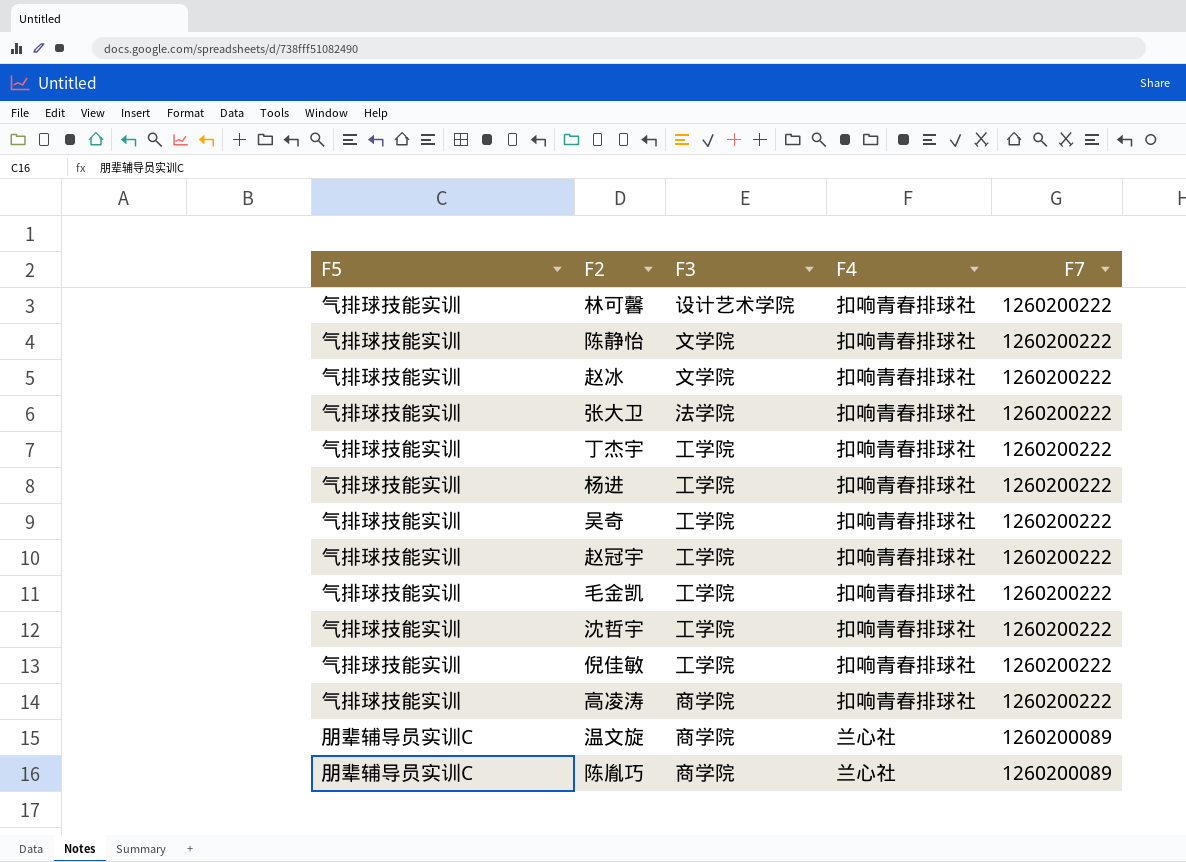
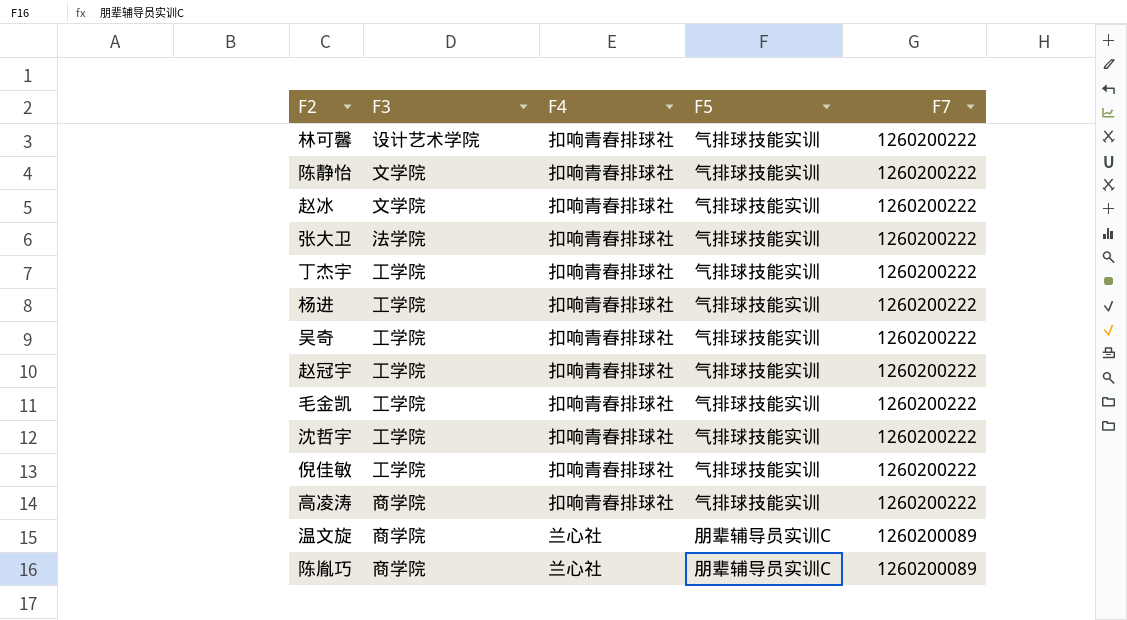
column F5 | position: 1 -> 4

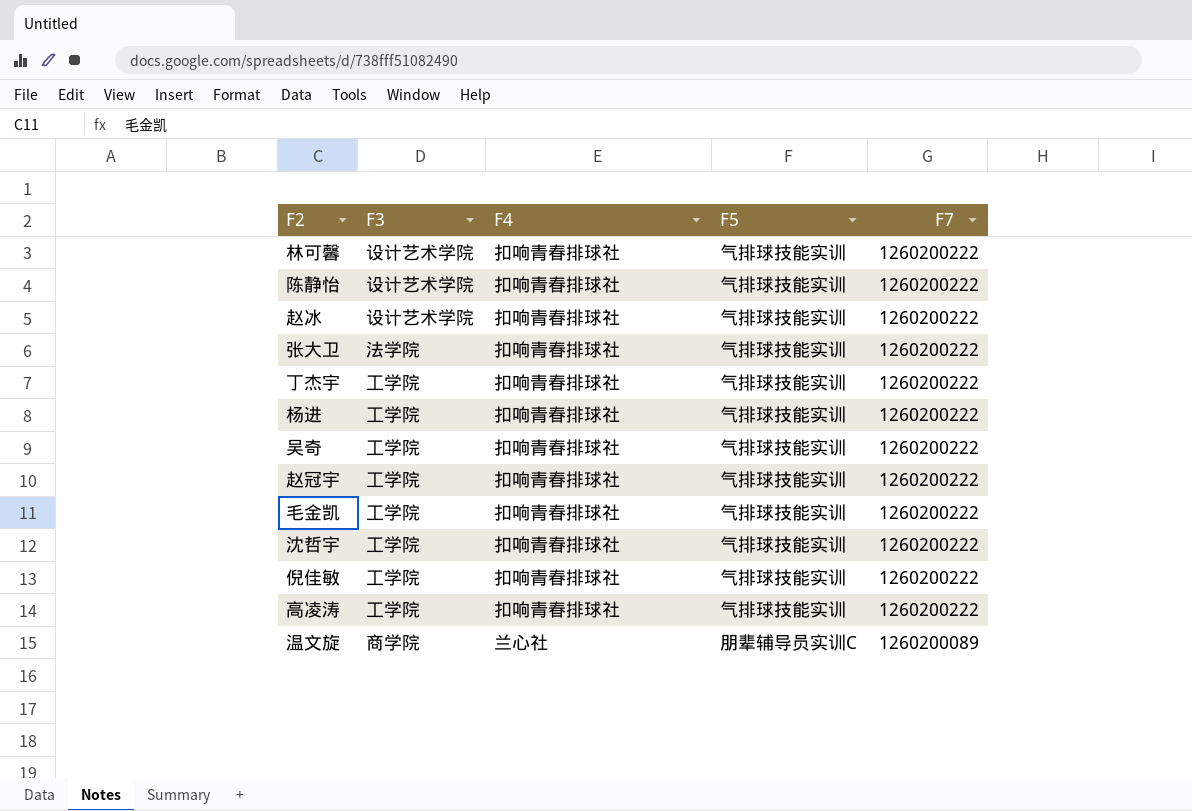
row 陈胤巧: 商学院 | 兰心社 | 朋辈辅导员实训C | 1260200089 -> none
陈静怡 | F3: 文学院 -> 设计艺术学院
赵冰 | F3: 文学院 -> 设计艺术学院
高凌涛 | F3: 商学院 -> 工学院

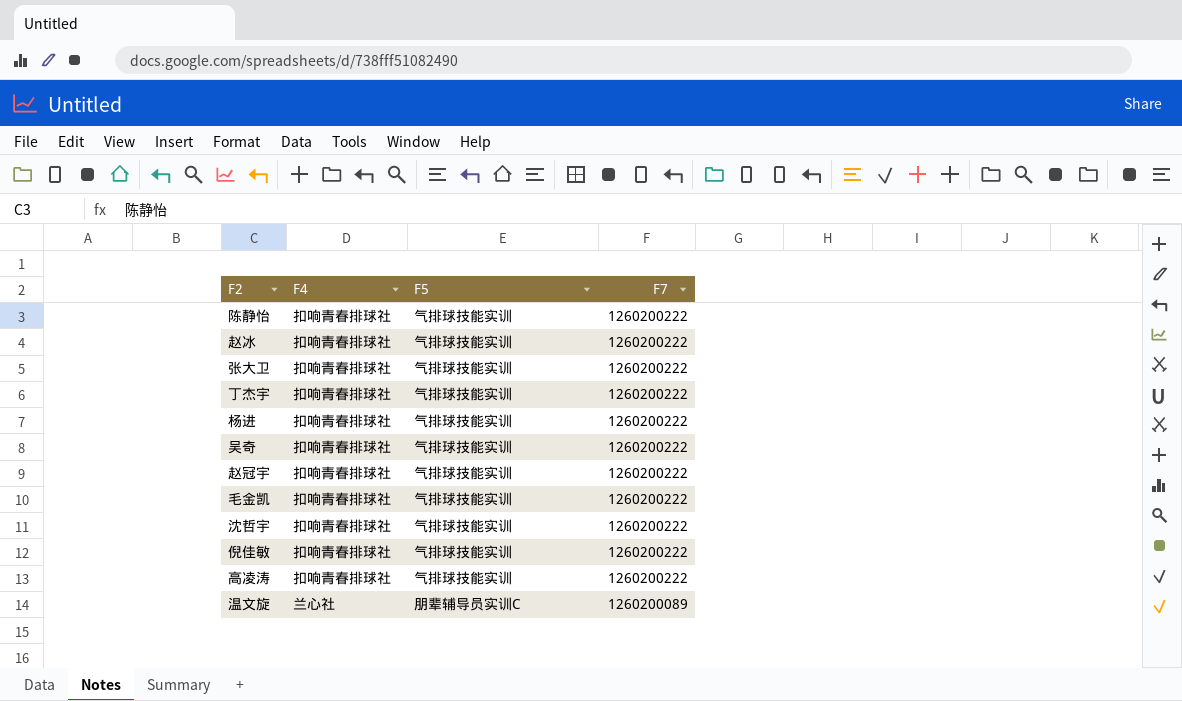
column F3 | position: 2 -> none
row 林可馨: 设计艺术学院 | 扣响青春排球社 | 气排球技能实训 | 1260200222 -> none

